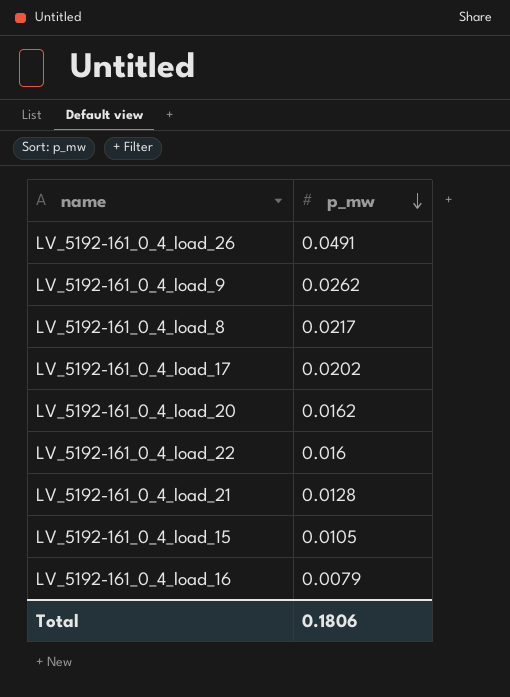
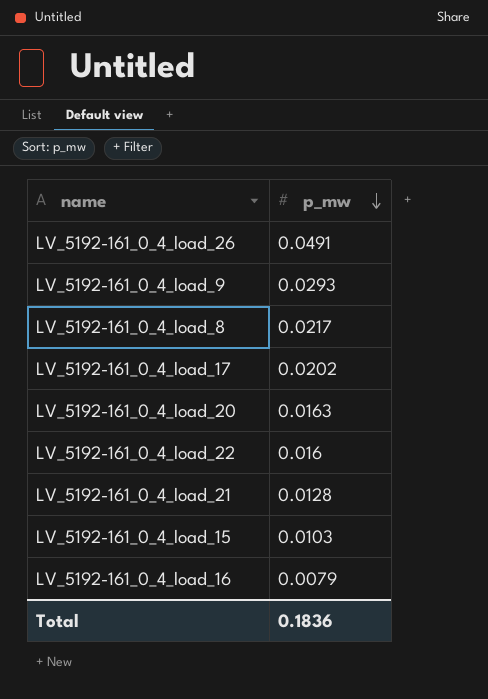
LV_5192-161_0_4_load_9 | p_mw: 0.0262 -> 0.0293
LV_5192-161_0_4_load_20 | p_mw: 0.0162 -> 0.0163
LV_5192-161_0_4_load_15 | p_mw: 0.0105 -> 0.0103
Total | p_mw: 0.1806 -> 0.1836

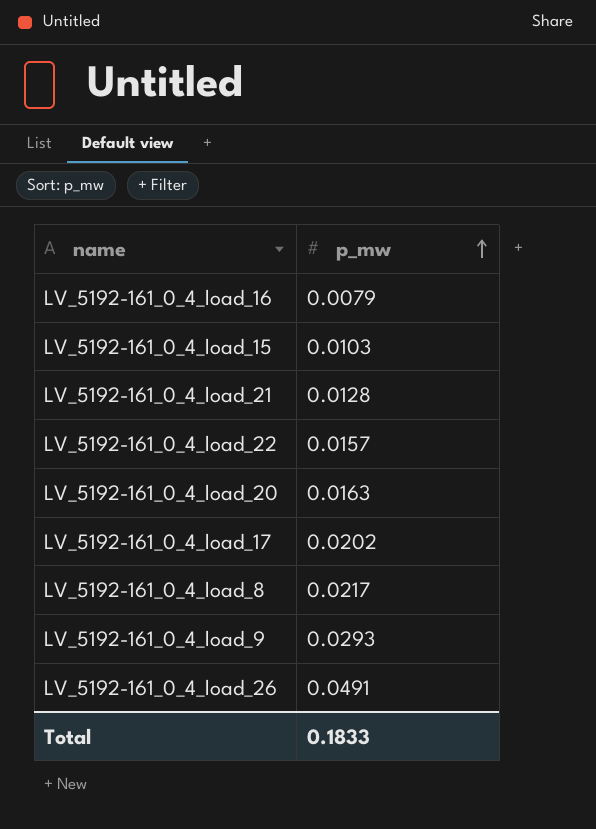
row order: p_mw descending -> p_mw ascending
LV_5192-161_0_4_load_22 | p_mw: 0.016 -> 0.0157
Total | p_mw: 0.1836 -> 0.1833

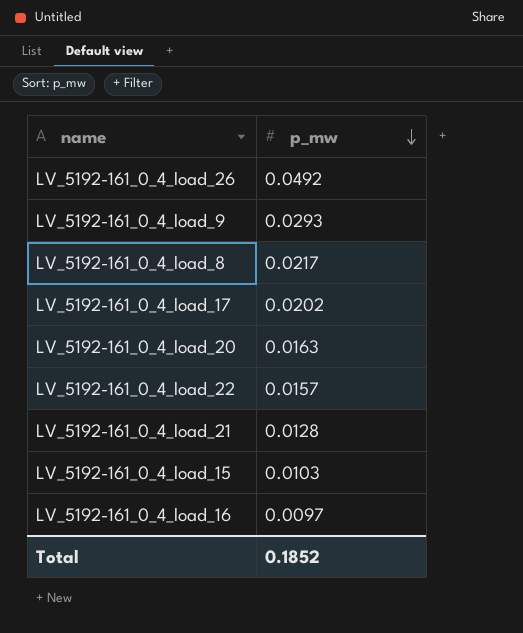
row order: p_mw ascending -> p_mw descending
LV_5192-161_0_4_load_26 | p_mw: 0.0491 -> 0.0492
LV_5192-161_0_4_load_16 | p_mw: 0.0079 -> 0.0097
Total | p_mw: 0.1833 -> 0.1852

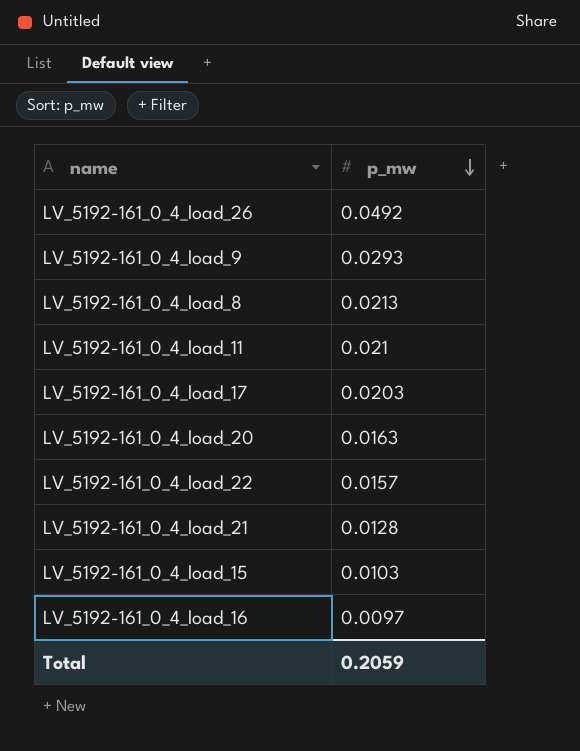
LV_5192-161_0_4_load_8 | p_mw: 0.0217 -> 0.0213
row LV_5192-161_0_4_load_11: none -> 0.021
LV_5192-161_0_4_load_17 | p_mw: 0.0202 -> 0.0203
Total | p_mw: 0.1852 -> 0.2059

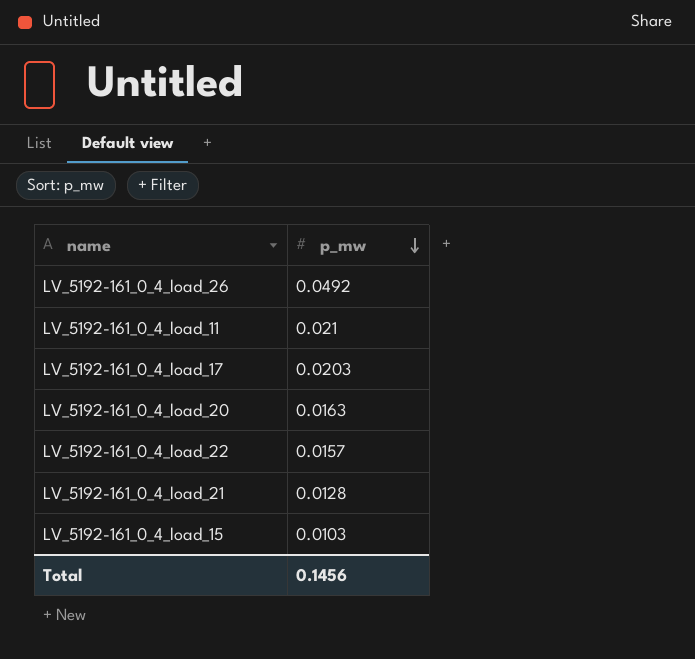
row LV_5192-161_0_4_load_9: 0.0293 -> none
row LV_5192-161_0_4_load_8: 0.0213 -> none
row LV_5192-161_0_4_load_16: 0.0097 -> none
Total | p_mw: 0.2059 -> 0.1456

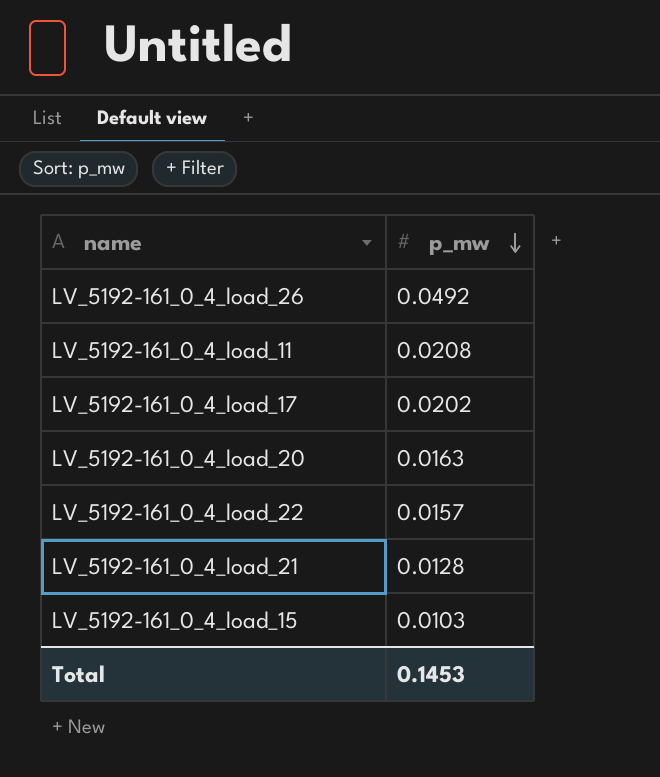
LV_5192-161_0_4_load_11 | p_mw: 0.021 -> 0.0208
LV_5192-161_0_4_load_17 | p_mw: 0.0203 -> 0.0202
Total | p_mw: 0.1456 -> 0.1453

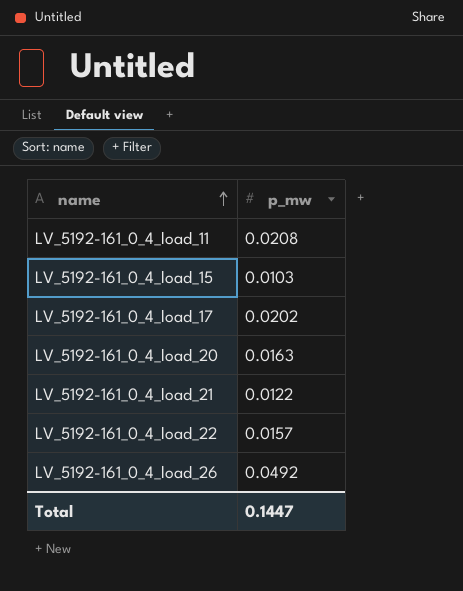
row order: p_mw descending -> name ascending
LV_5192-161_0_4_load_21 | p_mw: 0.0128 -> 0.0122
Total | p_mw: 0.1453 -> 0.1447

